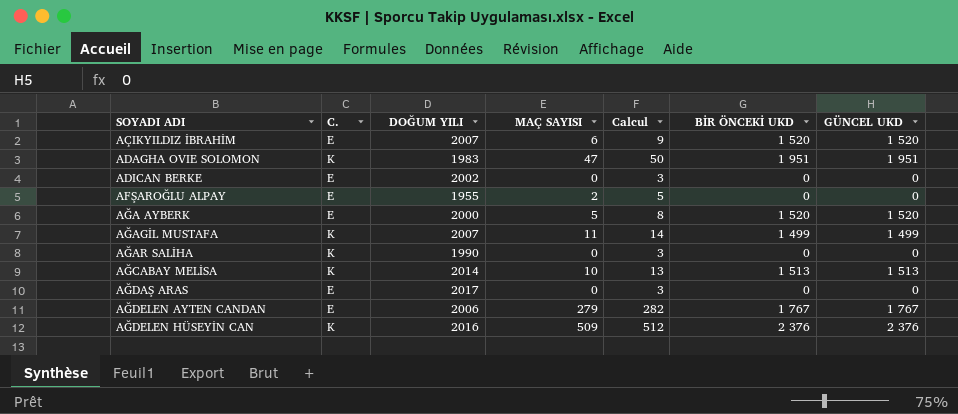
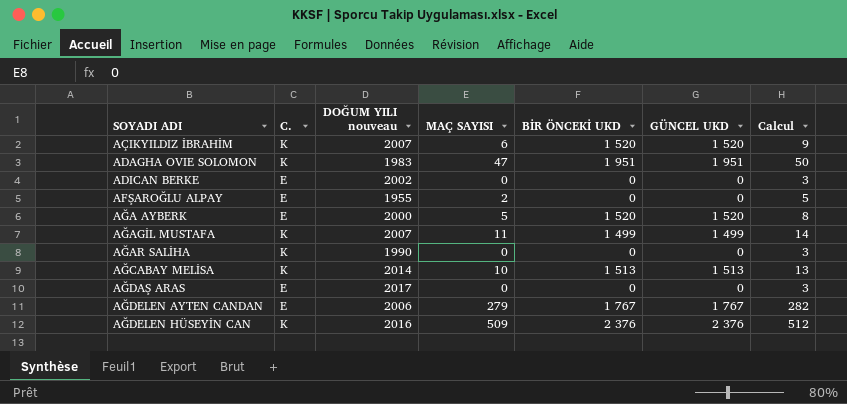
column name: DOĞUM YILI -> DOĞUM YILI nouveau
column Calcul | position: 5 -> 7
AÇIKYILDIZ İBRAHİM | C.: E -> K

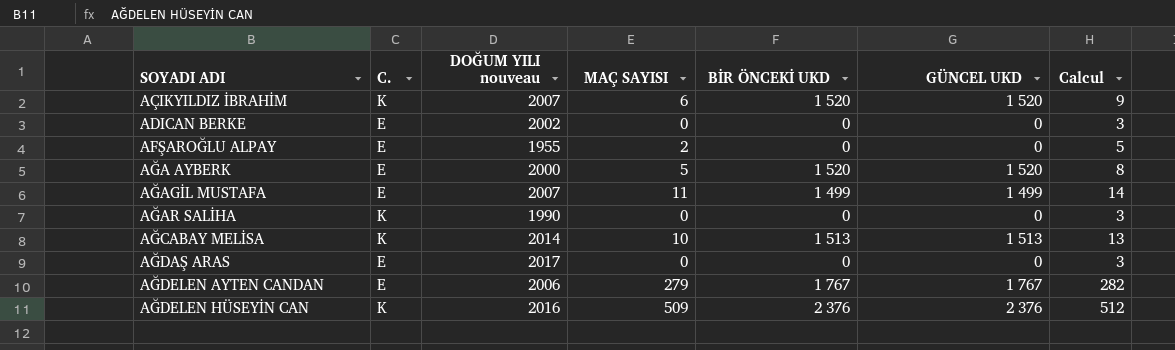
row ADAGHA OVIE SOLOMON: K | 1983 | 47 | 1 951 | 1 951 | 50 -> none
AĞAGİL MUSTAFA | C.: K -> E

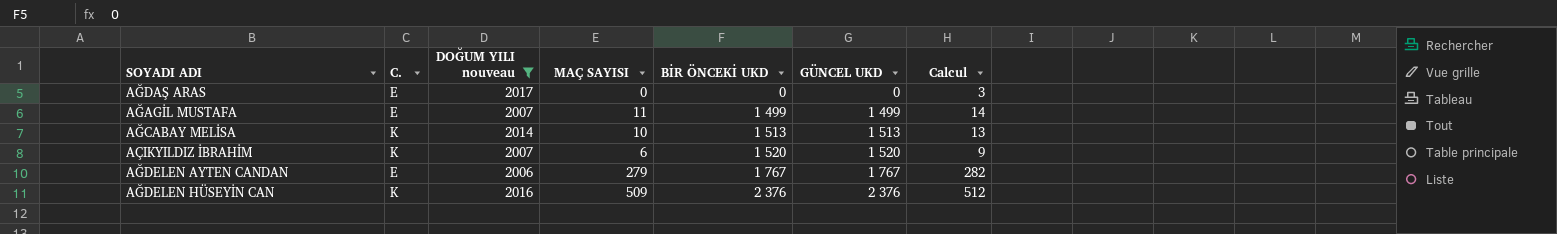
filter: none -> DOĞUM YILI nouveau >= 2006
row order: SOYADI ADI ascending -> BİR ÖNCEKİ UKD ascending

